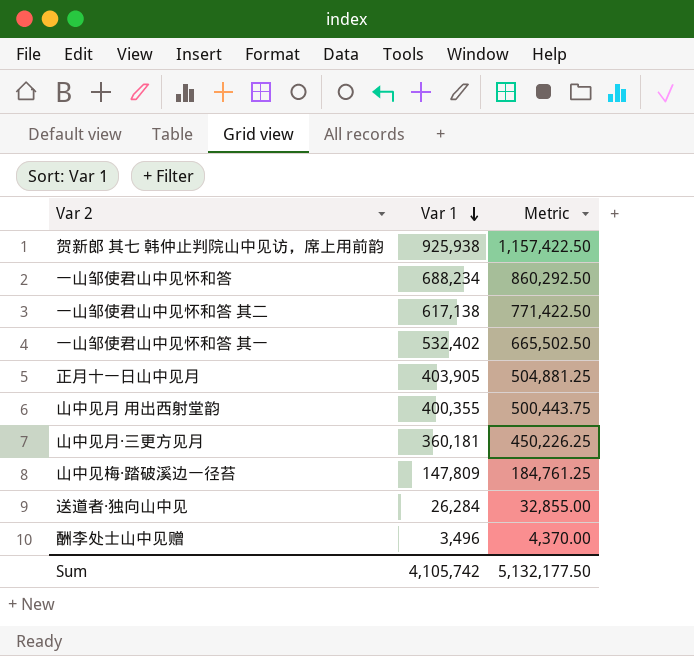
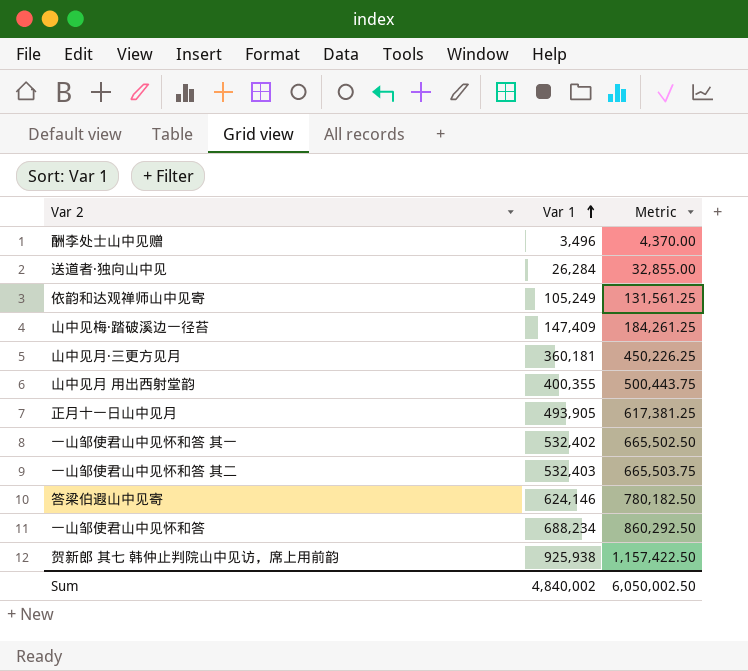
row order: Var 1 descending -> Var 1 ascending
row 依韵和达观禅师山中见寄: none -> 105,249 | 131,561.25
山中见梅·踏破溪边一径苔 | Var 1: 147,809 -> 147,409
山中见梅·踏破溪边一径苔 | Metric: 184,761.25 -> 184,261.25
正月十一日山中见月 | Var 1: 403,905 -> 493,905
正月十一日山中见月 | Metric: 504,881.25 -> 617,381.25
一山邹使君山中见怀和答 其二 | Var 1: 617,138 -> 532,403
一山邹使君山中见怀和答 其二 | Metric: 771,422.50 -> 665,503.75
row 答梁伯遐山中见寄: none -> 624,146 | 780,182.50
Sum | Var 1: 4,105,742 -> 4,840,002
Sum | Metric: 5,132,177.50 -> 6,050,002.50

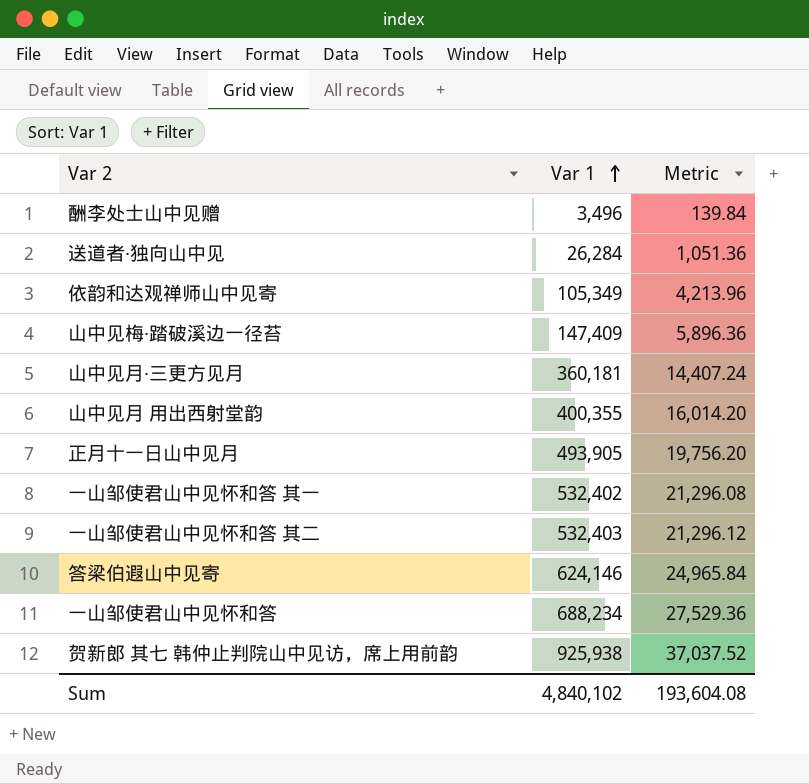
column Metric | formula: [Var 1] * 1.25 -> [Var 1] * 0.04
依韵和达观禅师山中见寄 | Var 1: 105,249 -> 105,349
Sum | Var 1: 4,840,002 -> 4,840,102
Sum | Metric: 6,050,002.50 -> 193,604.08

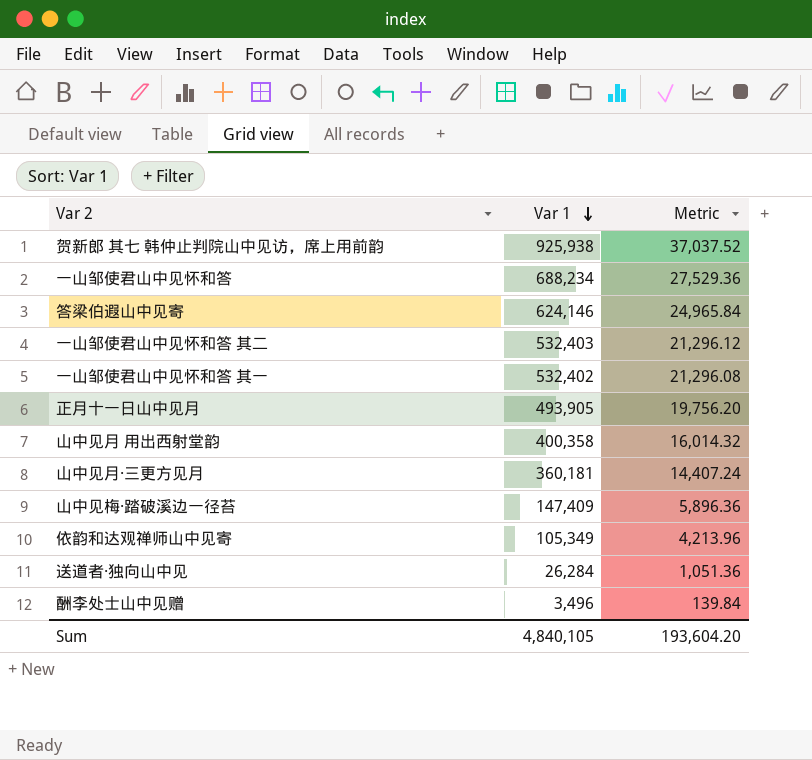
row order: Var 1 ascending -> Var 1 descending
山中见月 用出西射堂韵 | Var 1: 400,355 -> 400,358
山中见月 用出西射堂韵 | Metric: 16,014.20 -> 16,014.32
Sum | Var 1: 4,840,102 -> 4,840,105
Sum | Metric: 193,604.08 -> 193,604.20

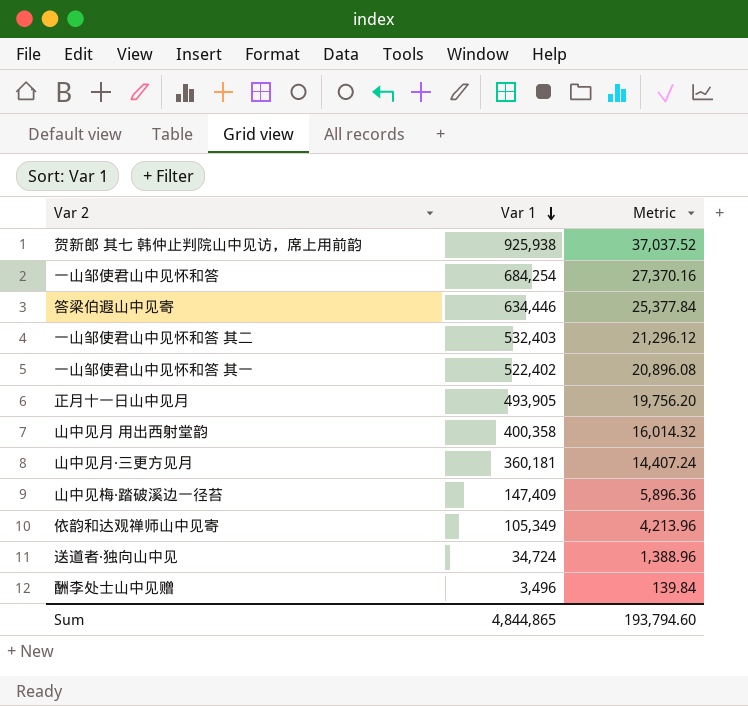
一山邹使君山中见怀和答 | Var 1: 688,234 -> 684,254
一山邹使君山中见怀和答 | Metric: 27,529.36 -> 27,370.16
答梁伯遐山中见寄 | Var 1: 624,146 -> 634,446
答梁伯遐山中见寄 | Metric: 24,965.84 -> 25,377.84
一山邹使君山中见怀和答 其一 | Var 1: 532,402 -> 522,402
一山邹使君山中见怀和答 其一 | Metric: 21,296.08 -> 20,896.08
送道者·独向山中见 | Var 1: 26,284 -> 34,724
送道者·独向山中见 | Metric: 1,051.36 -> 1,388.96
Sum | Var 1: 4,840,105 -> 4,844,865
Sum | Metric: 193,604.20 -> 193,794.60

